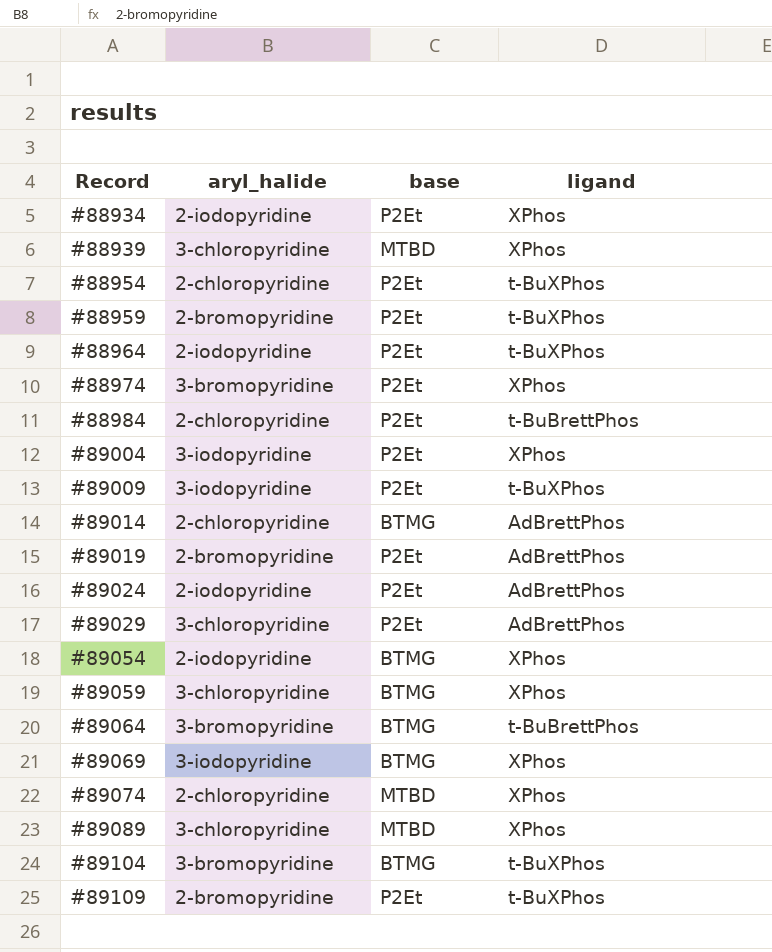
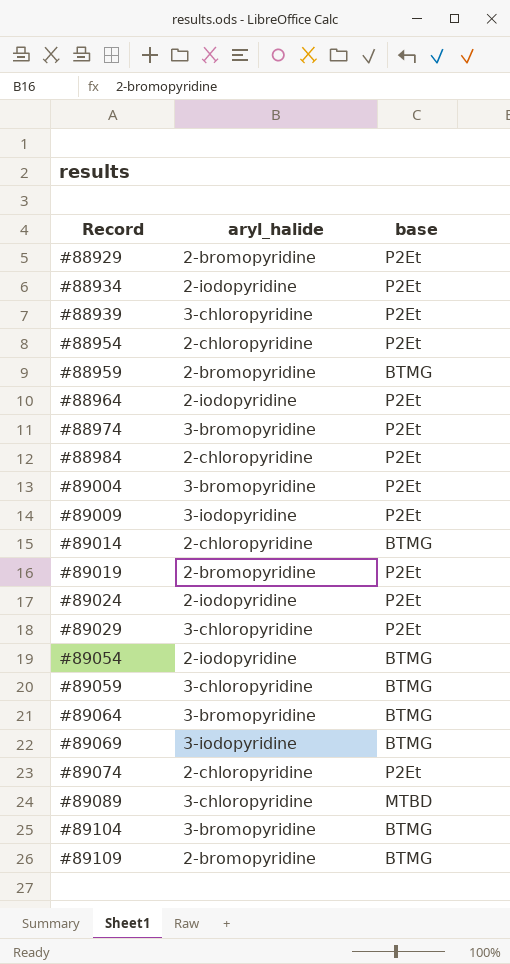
column ligand | position: 4 -> none
row #88929: none -> 2-bromopyridine | P2Et
#88939 | base: MTBD -> P2Et
#88959 | base: P2Et -> BTMG
#89004 | aryl_halide: 3-iodopyridine -> 3-bromopyridine
#89074 | base: MTBD -> P2Et
#89109 | base: P2Et -> BTMG

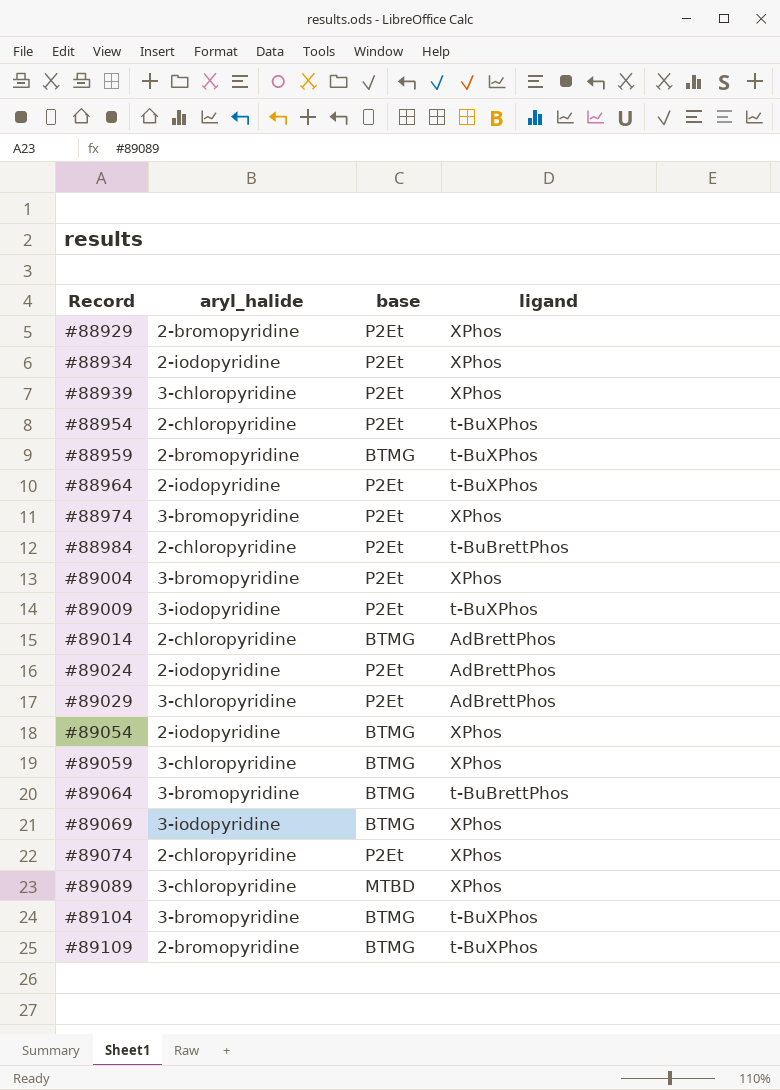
column ligand | position: none -> 4
row #89019: 2-bromopyridine | P2Et -> none

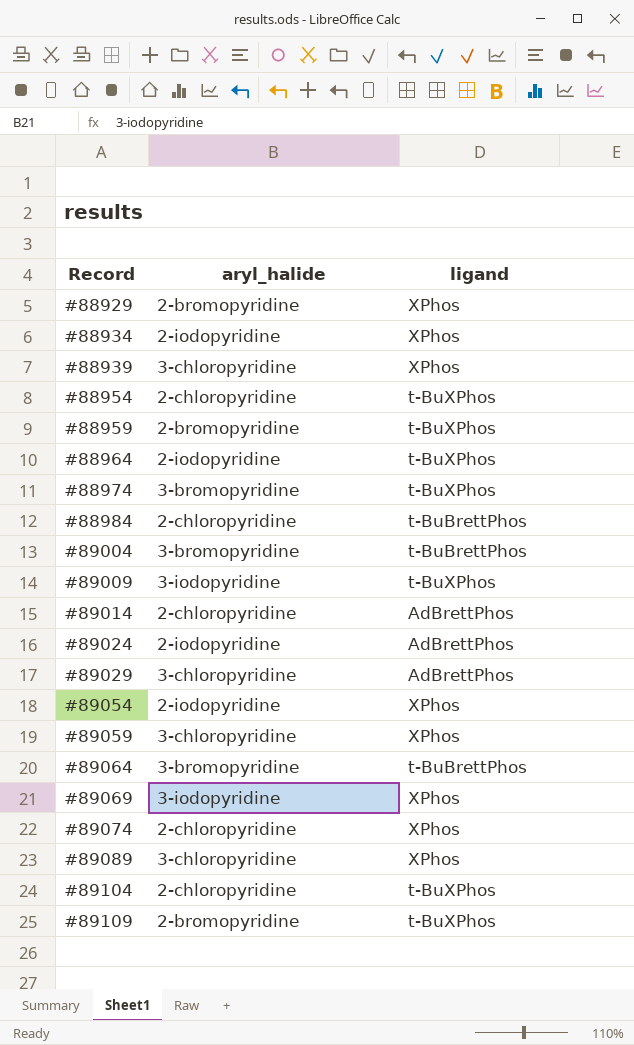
column base | position: 3 -> none
#88974 | ligand: XPhos -> t-BuXPhos
#89004 | ligand: XPhos -> t-BuBrettPhos
#89104 | aryl_halide: 3-bromopyridine -> 2-chloropyridine

